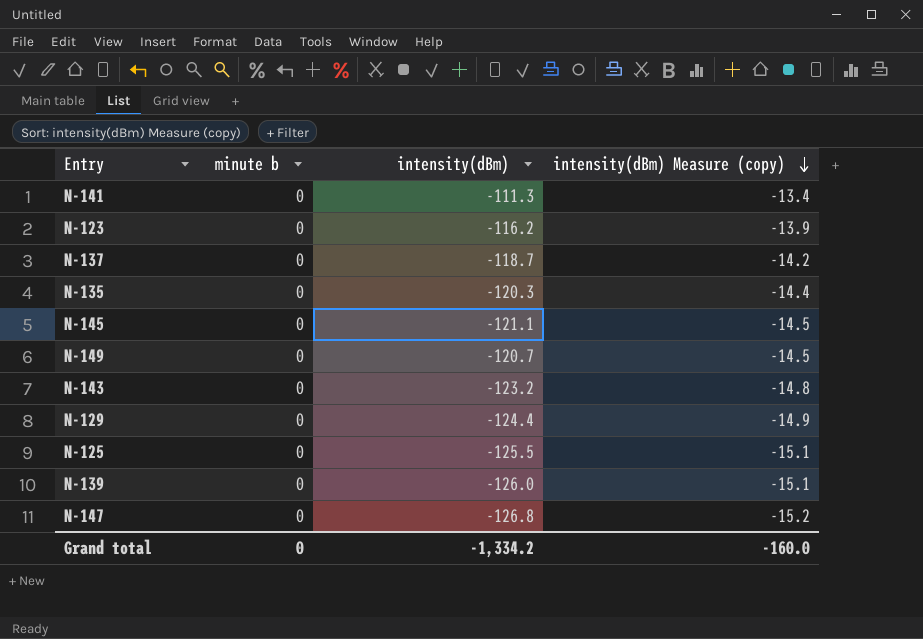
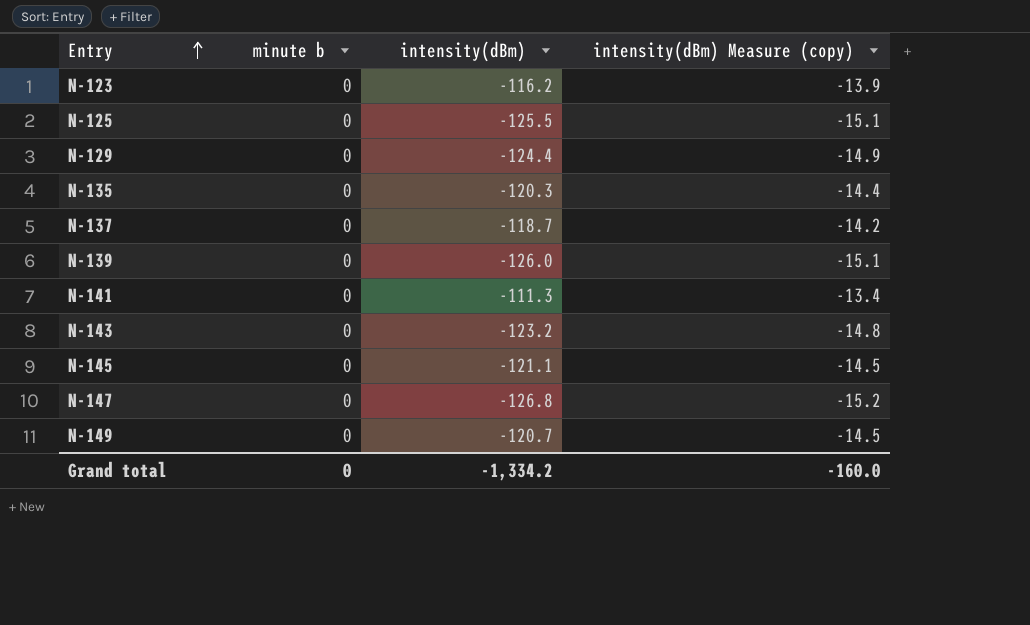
row order: intensity(dBm) Measure (copy) descending -> Entry ascending

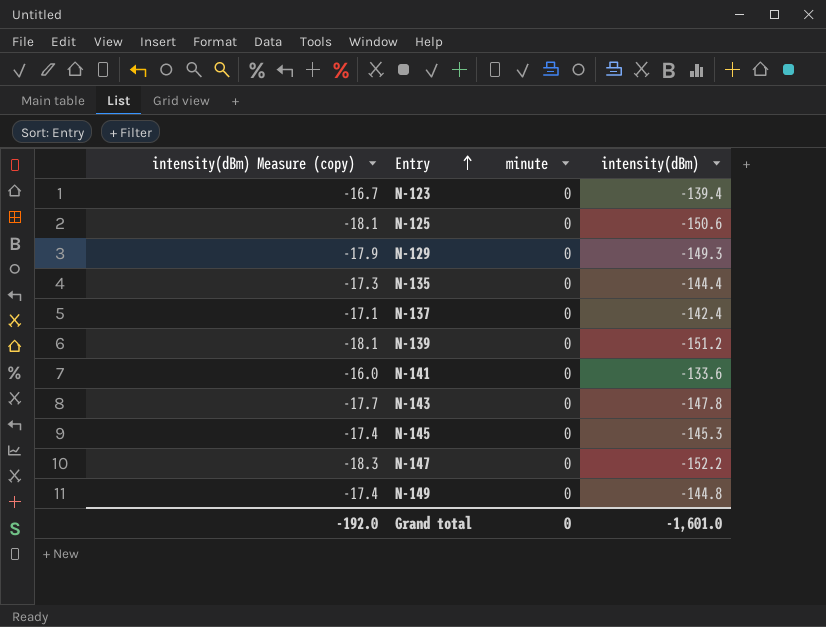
column intensity(dBm) Measure (copy) | position: 4 -> 1
column name: minute b -> minute
N-123 | intensity(dBm) Measure (copy): -13.9 -> -16.7
N-123 | intensity(dBm): -116.2 -> -139.4
N-125 | intensity(dBm) Measure (copy): -15.1 -> -18.1
N-125 | intensity(dBm): -125.5 -> -150.6
N-129 | intensity(dBm) Measure (copy): -14.9 -> -17.9
N-129 | intensity(dBm): -124.4 -> -149.3
N-135 | intensity(dBm) Measure (copy): -14.4 -> -17.3
N-135 | intensity(dBm): -120.3 -> -144.4
N-137 | intensity(dBm) Measure (copy): -14.2 -> -17.1
N-137 | intensity(dBm): -118.7 -> -142.4
N-139 | intensity(dBm) Measure (copy): -15.1 -> -18.1
N-139 | intensity(dBm): -126.0 -> -151.2
N-141 | intensity(dBm) Measure (copy): -13.4 -> -16.0
N-141 | intensity(dBm): -111.3 -> -133.6
N-143 | intensity(dBm) Measure (copy): -14.8 -> -17.7
N-143 | intensity(dBm): -123.2 -> -147.8
N-145 | intensity(dBm) Measure (copy): -14.5 -> -17.4
N-145 | intensity(dBm): -121.1 -> -145.3
N-147 | intensity(dBm) Measure (copy): -15.2 -> -18.3
N-147 | intensity(dBm): -126.8 -> -152.2
N-149 | intensity(dBm) Measure (copy): -14.5 -> -17.4
N-149 | intensity(dBm): -120.7 -> -144.8
Grand total | intensity(dBm) Measure (copy): -160.0 -> -192.0
Grand total | intensity(dBm): -1,334.2 -> -1,601.0

